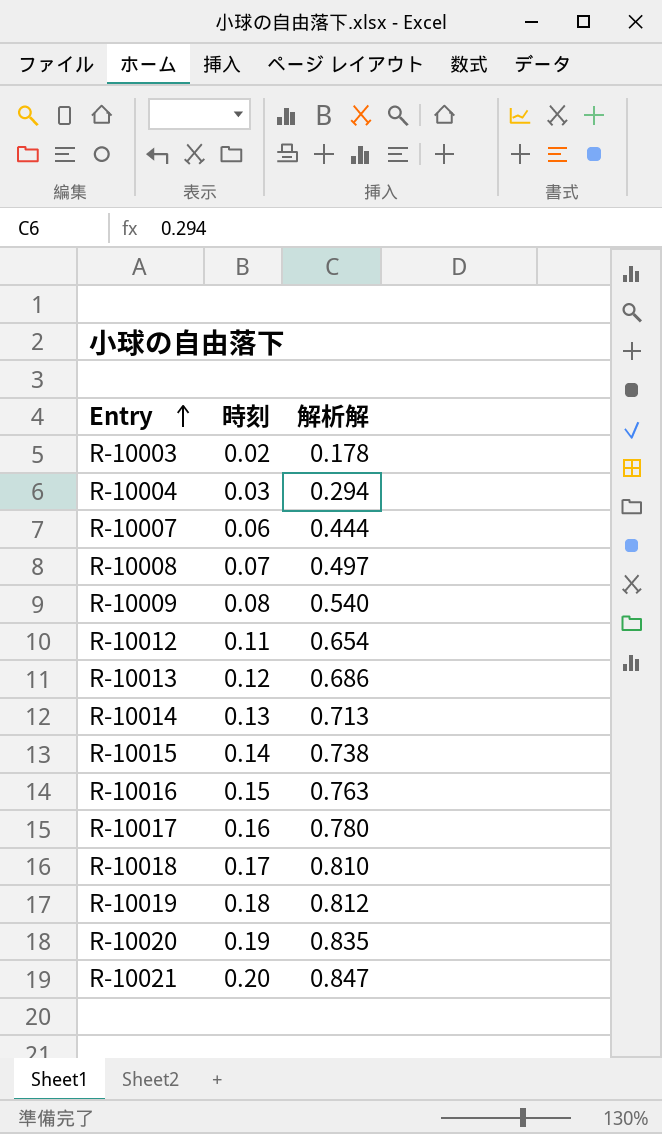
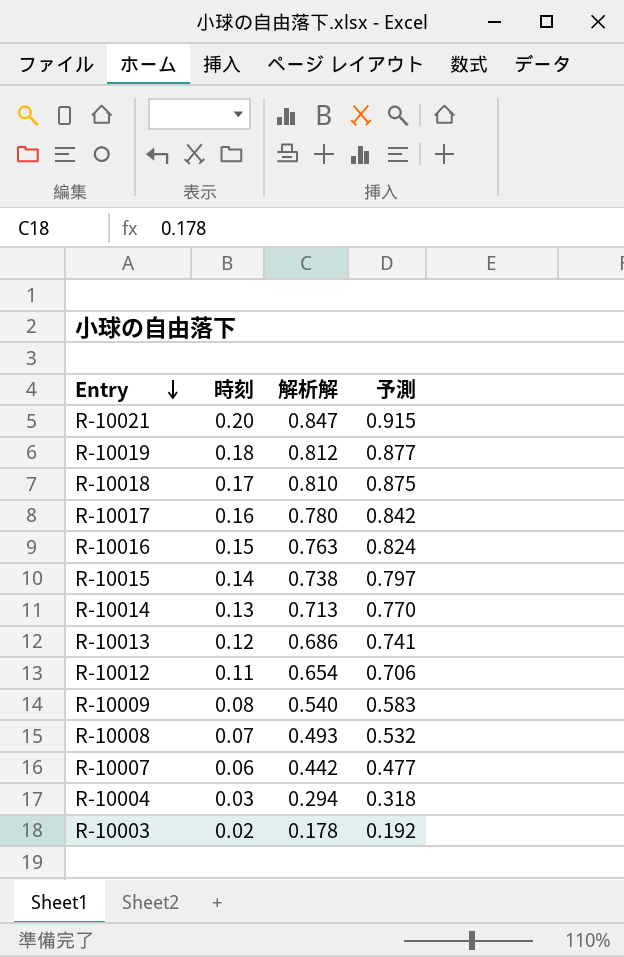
row order: Entry ascending -> Entry descending
column 予測 | formula: none -> [解析解] * 1.08
row R-10020: 0.19 | 0.835 -> none
R-10008 | 解析解: 0.497 -> 0.493
R-10007 | 解析解: 0.444 -> 0.442

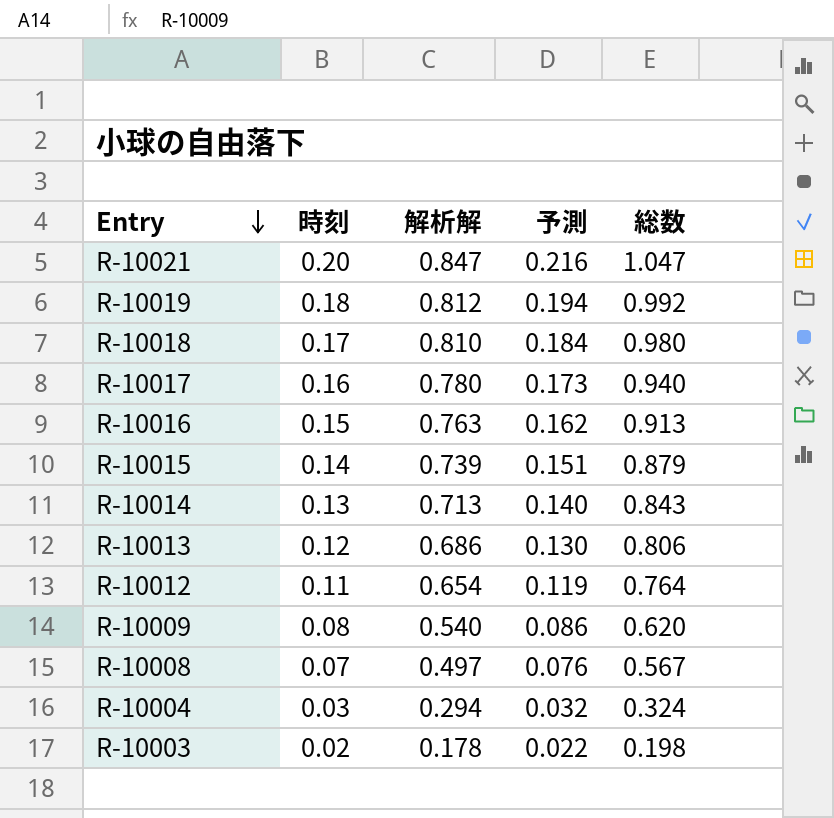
column 予測 | formula: [解析解] * 1.08 -> [時刻] * 1.08
column 総数 | formula: none -> [時刻] + [解析解]
row R-10007: 0.06 | 0.442 | 0.477 -> none
R-10015 | 解析解: 0.738 -> 0.739
R-10008 | 解析解: 0.493 -> 0.497

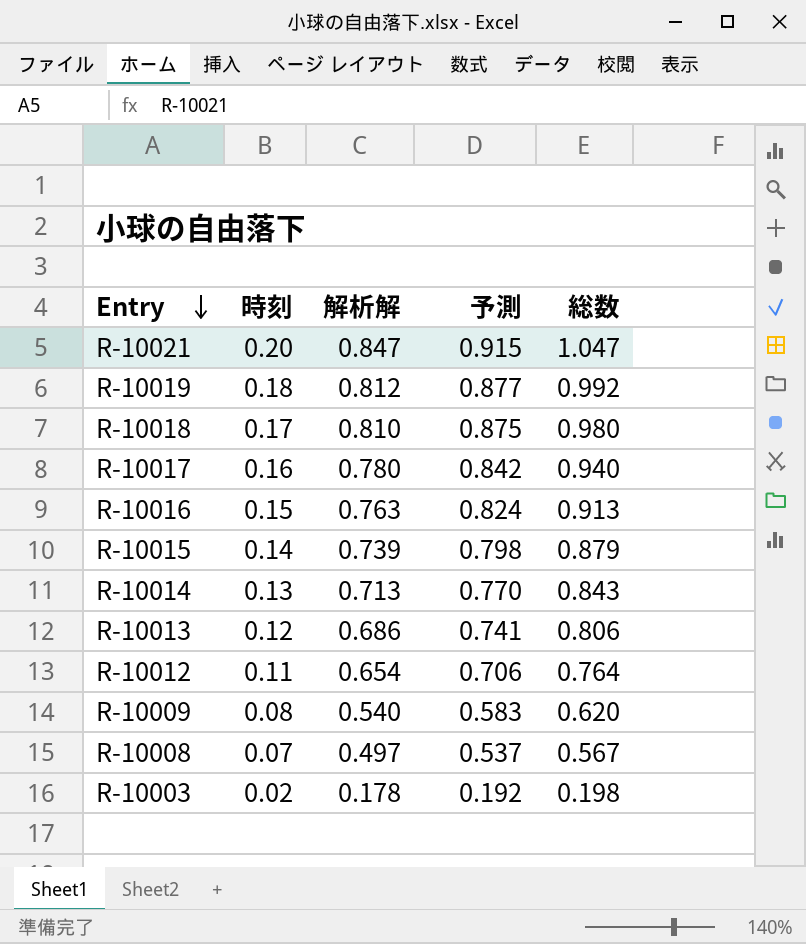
column 予測 | formula: [時刻] * 1.08 -> [解析解] * 1.08
row R-10004: 0.03 | 0.294 | 0.032 | 0.324 -> none

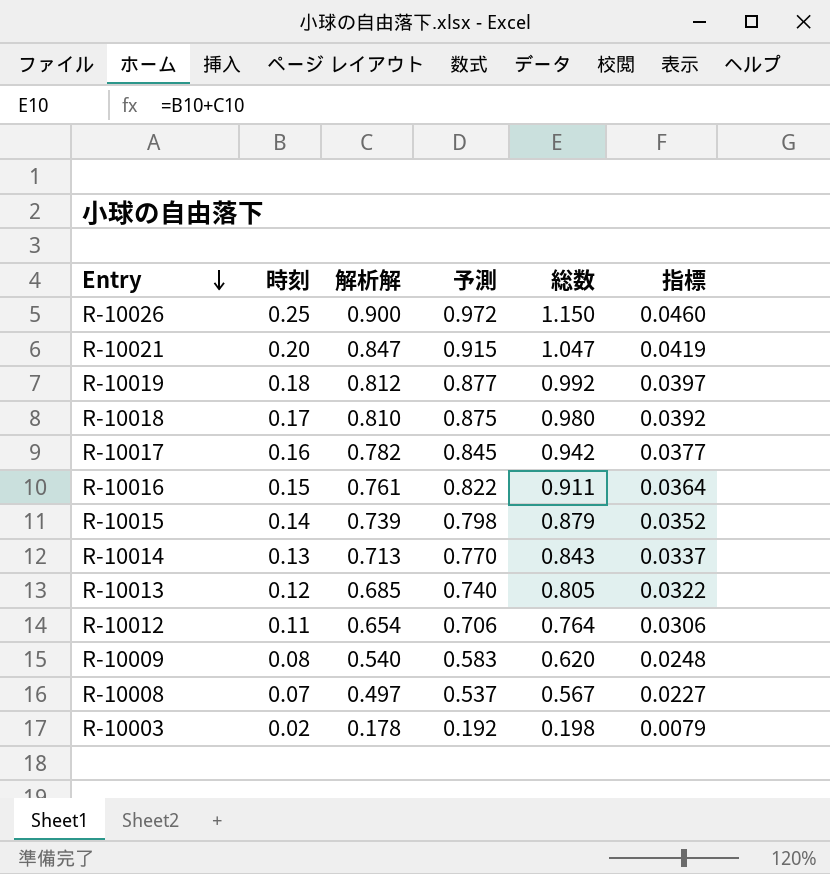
column 指標 | formula: none -> [総数] * 0.04
row R-10026: none -> 0.25 | 0.900 | 0.972 | 1.150 | 0.0460
R-10017 | 解析解: 0.780 -> 0.782
R-10017 | 予測: 0.842 -> 0.845
R-10017 | 総数: 0.940 -> 0.942
R-10016 | 解析解: 0.763 -> 0.761
R-10016 | 予測: 0.824 -> 0.822
R-10016 | 総数: 0.913 -> 0.911
R-10013 | 解析解: 0.686 -> 0.685
R-10013 | 予測: 0.741 -> 0.740
R-10013 | 総数: 0.806 -> 0.805

